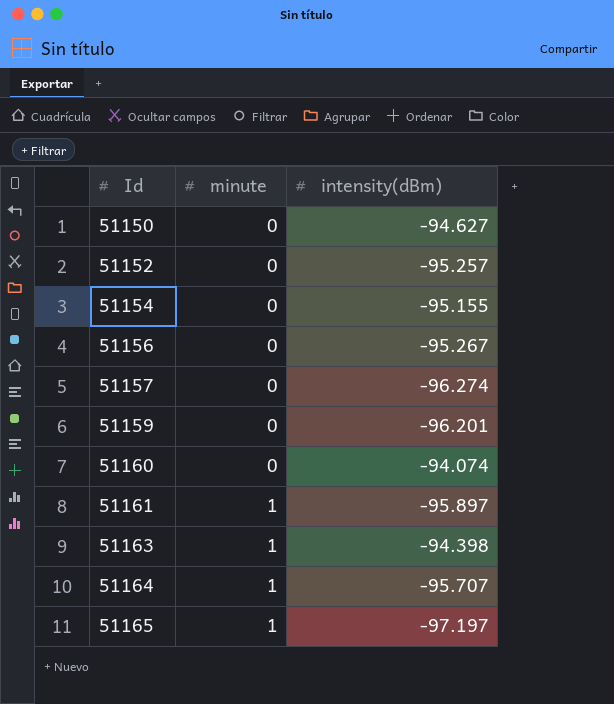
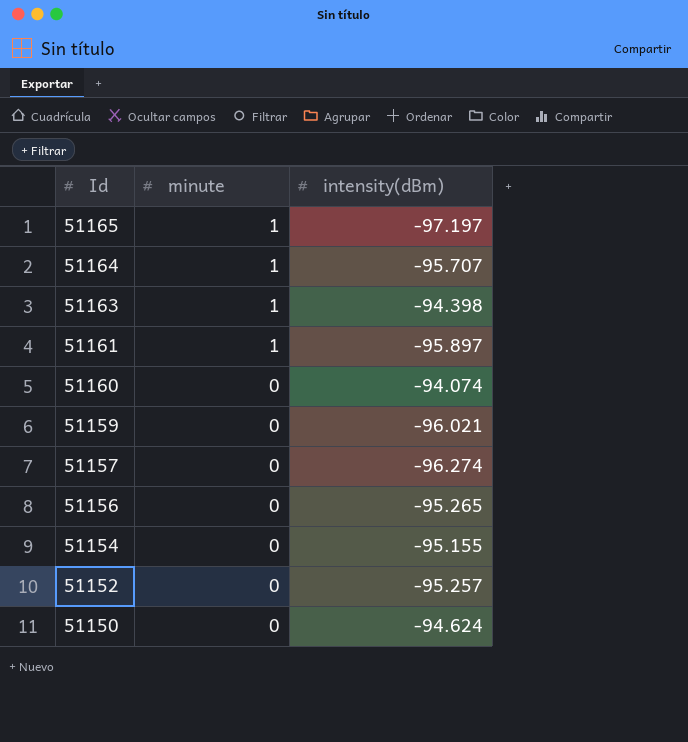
row order: Id ascending -> Id descending
51159 | intensity(dBm): -96.201 -> -96.021
51156 | intensity(dBm): -95.267 -> -95.265
51150 | intensity(dBm): -94.627 -> -94.624

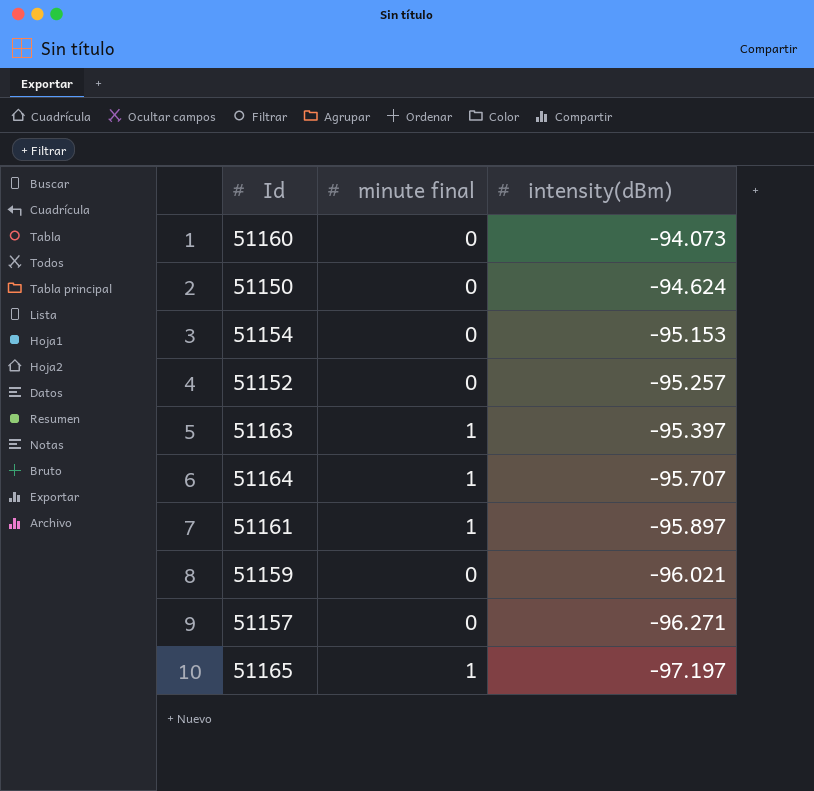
row order: Id descending -> intensity(dBm) descending
column name: minute -> minute final
row 51156: 0 | -95.265 -> none
51160 | intensity(dBm): -94.074 -> -94.073
51154 | intensity(dBm): -95.155 -> -95.153
51163 | intensity(dBm): -94.398 -> -95.397
51157 | intensity(dBm): -96.274 -> -96.271

